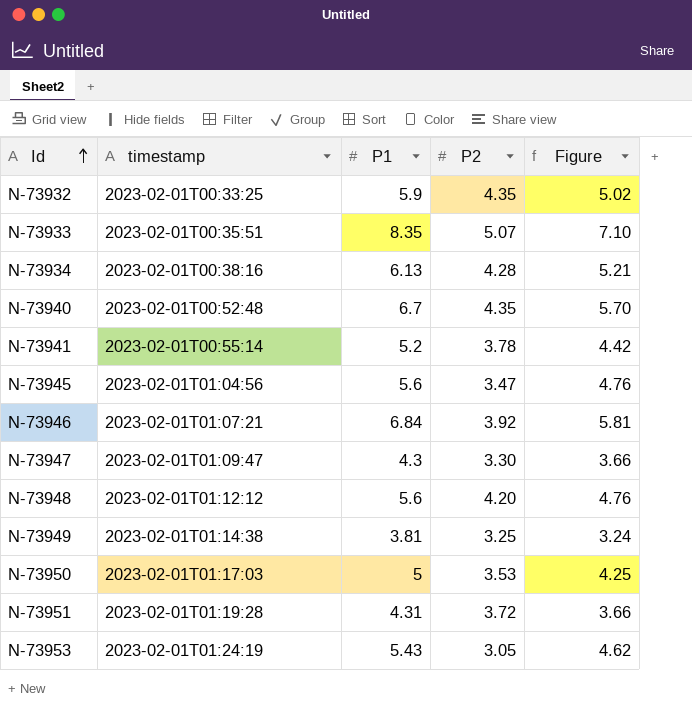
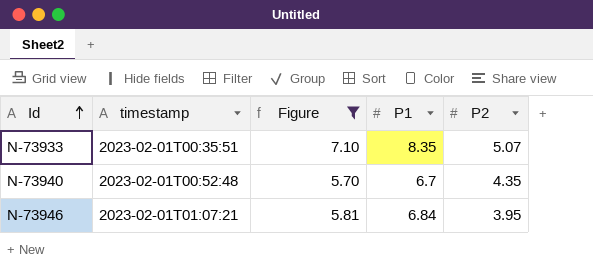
filter: none -> Figure >= 5.70
column Figure | position: 5 -> 3
N-73946 | P2: 3.92 -> 3.95

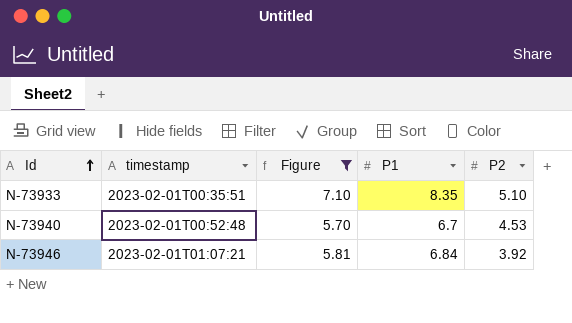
N-73933 | P2: 5.07 -> 5.10
N-73940 | P2: 4.35 -> 4.53
N-73946 | P2: 3.95 -> 3.92

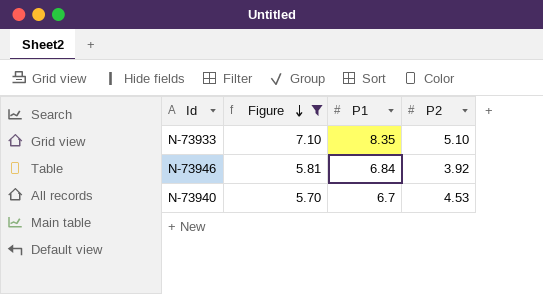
row order: Id ascending -> Figure descending
column timestamp | position: 2 -> none

